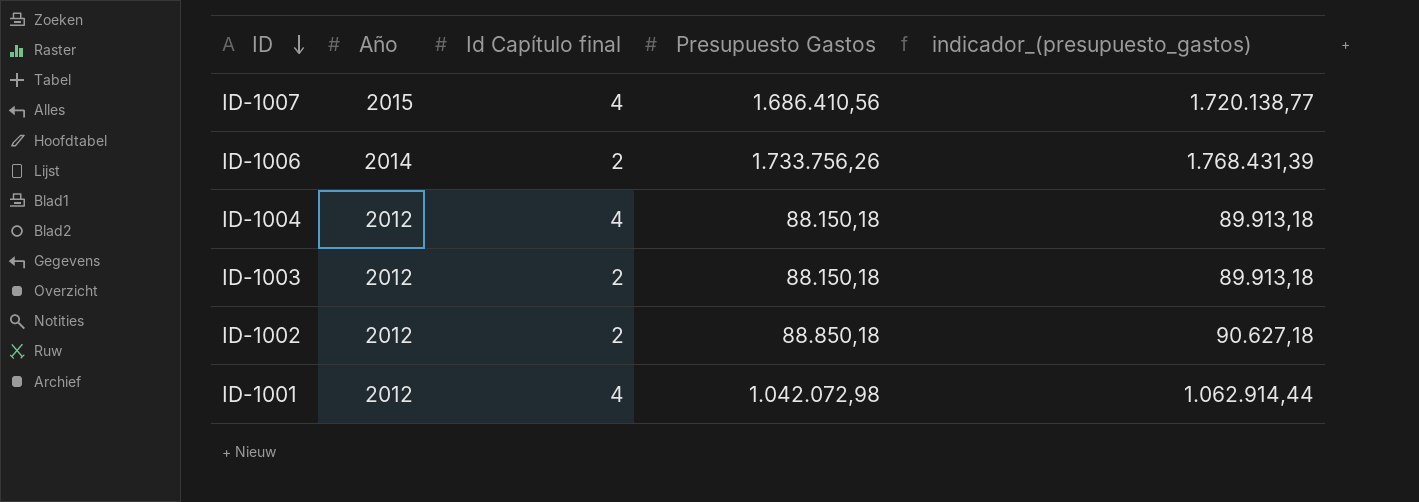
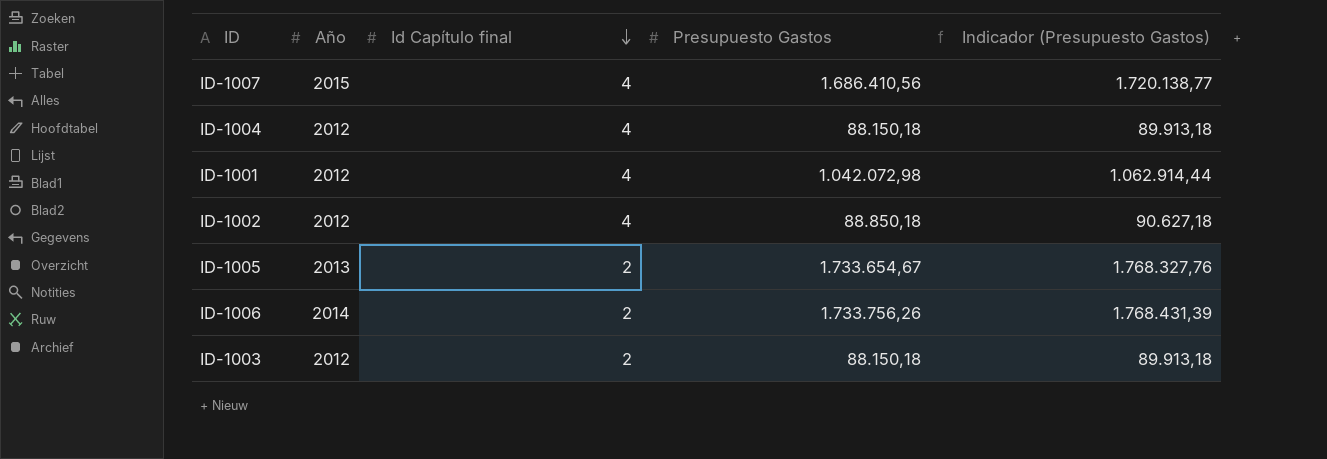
row order: ID descending -> Id Capítulo final descending
column name: indicador_(presupuesto_gastos) -> Indicador (Presupuesto Gastos)
ID-1002 | Id Capítulo final: 2 -> 4
row ID-1005: none -> 2013 | 2 | 1.733.654,67 | 1.768.327,76

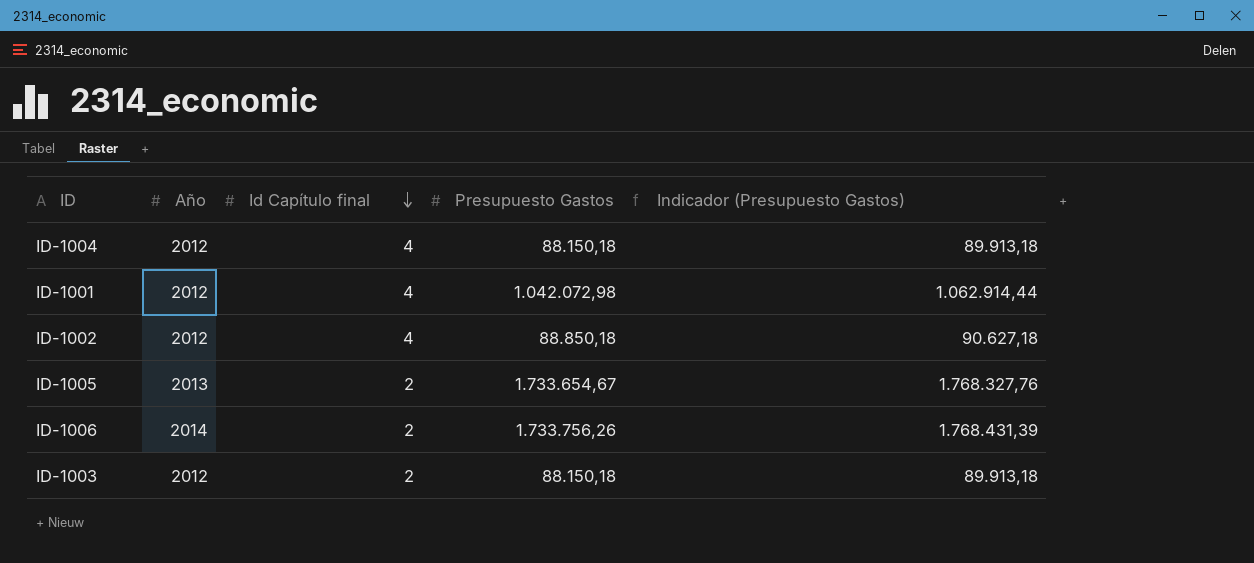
row ID-1007: 2015 | 4 | 1.686.410,56 | 1.720.138,77 -> none

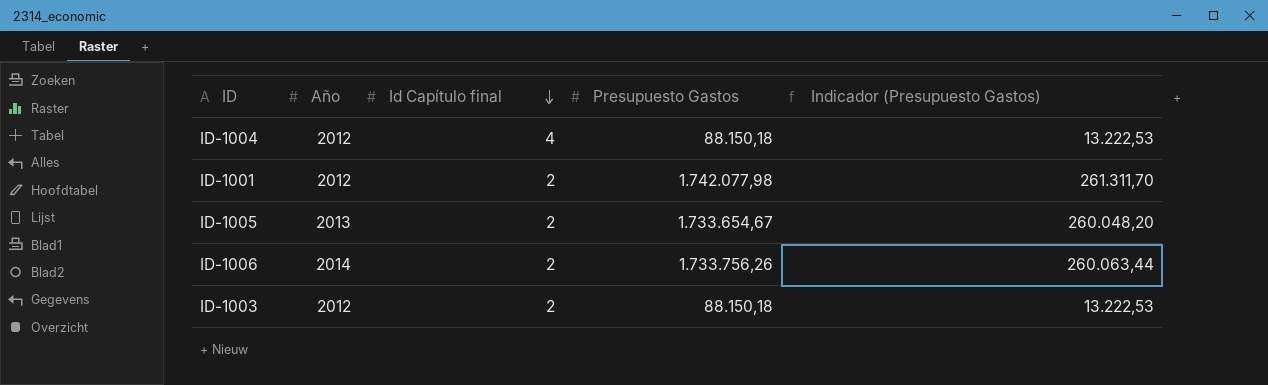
column Indicador (Presupuesto Gastos) | formula: [Presupuesto Gastos] * 1,02 -> [Presupuesto Gastos] * 0,15
row ID-1002: 2012 | 4 | 88.850,18 | 90.627,18 -> none
ID-1001 | Id Capítulo final: 4 -> 2
ID-1001 | Presupuesto Gastos: 1.042.072,98 -> 1.742.077,98

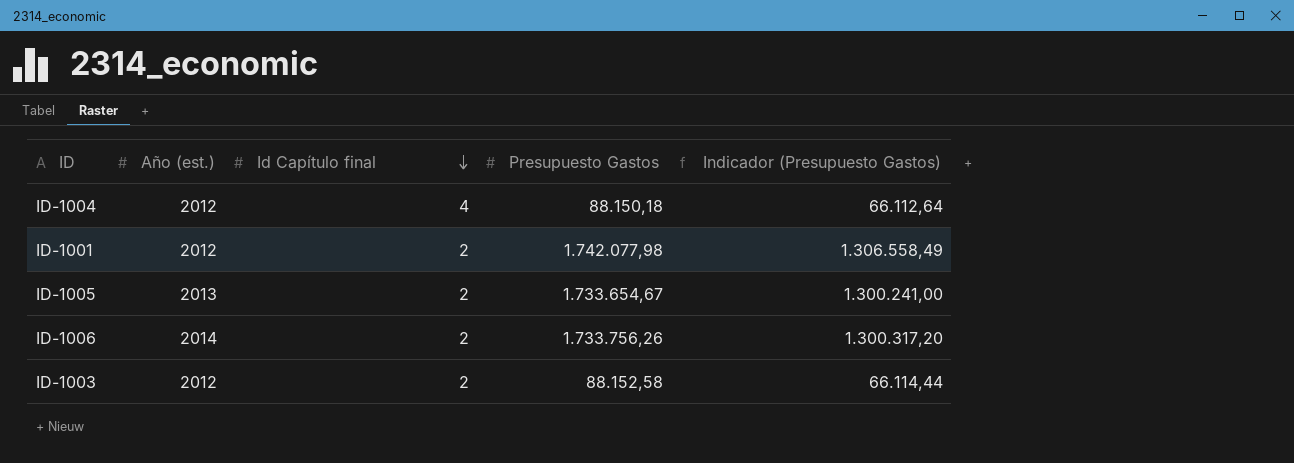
column name: Año -> Año (est.)
column Indicador (Presupuesto Gastos) | formula: [Presupuesto Gastos] * 0,15 -> [Presupuesto Gastos] * 0,75
ID-1003 | Presupuesto Gastos: 88.150,18 -> 88.152,58

